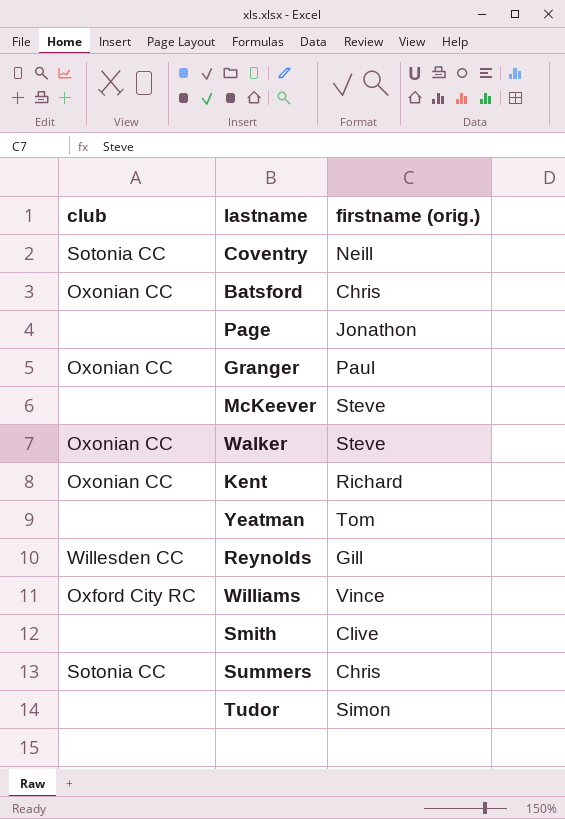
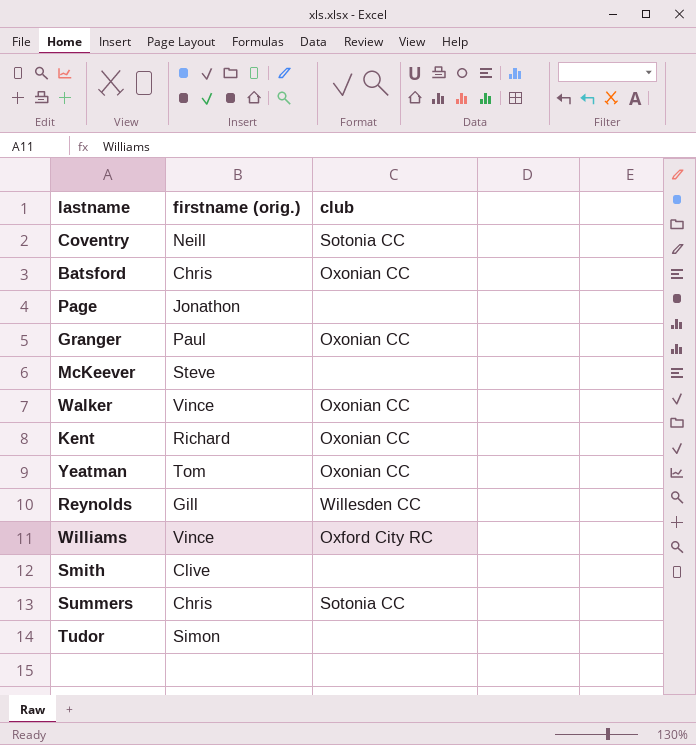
column club | position: 1 -> 3
Walker | firstname (orig.): Steve -> Vince
Yeatman | club: none -> Oxonian CC

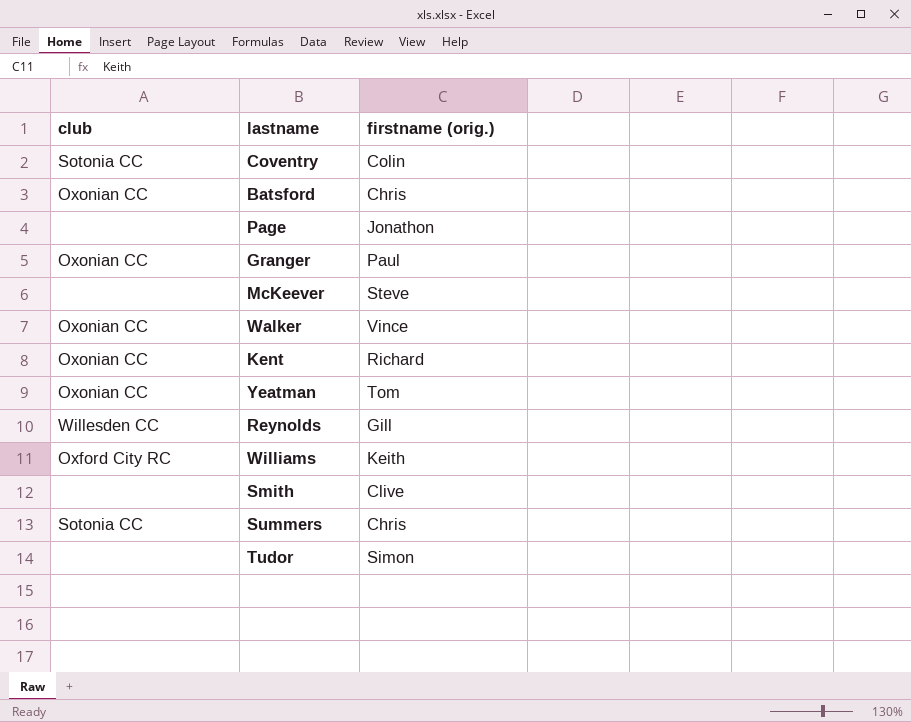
column club | position: 3 -> 1
Coventry | firstname (orig.): Neill -> Colin
Williams | firstname (orig.): Vince -> Keith

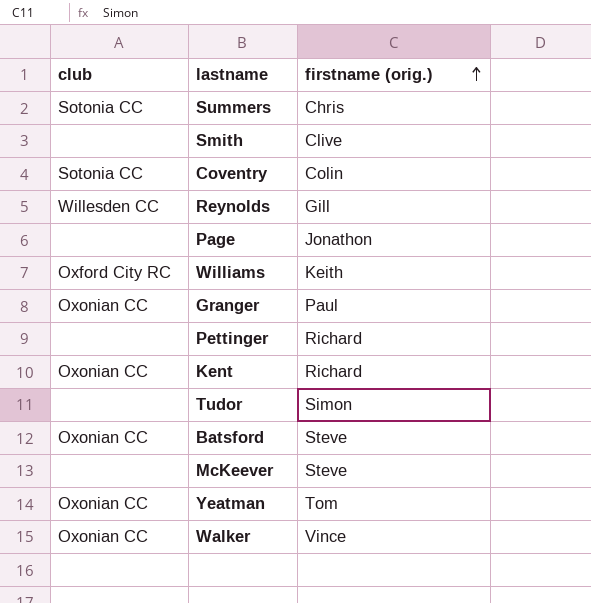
row order: none -> firstname (orig.) ascending
row Pettinger: none -> none | Richard
Batsford | firstname (orig.): Chris -> Steve

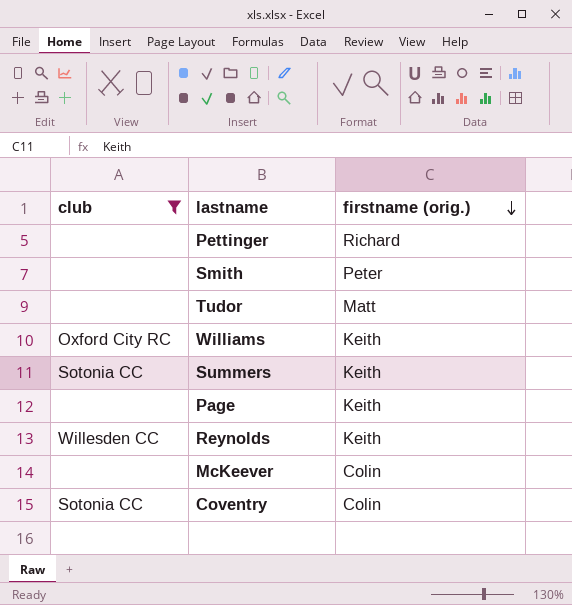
filter: none -> club != Oxonian CC
row order: firstname (orig.) ascending -> firstname (orig.) descending
Smith | firstname (orig.): Clive -> Peter
Tudor | firstname (orig.): Simon -> Matt
Summers | firstname (orig.): Chris -> Keith
Page | firstname (orig.): Jonathon -> Keith
Reynolds | firstname (orig.): Gill -> Keith
McKeever | firstname (orig.): Steve -> Colin

